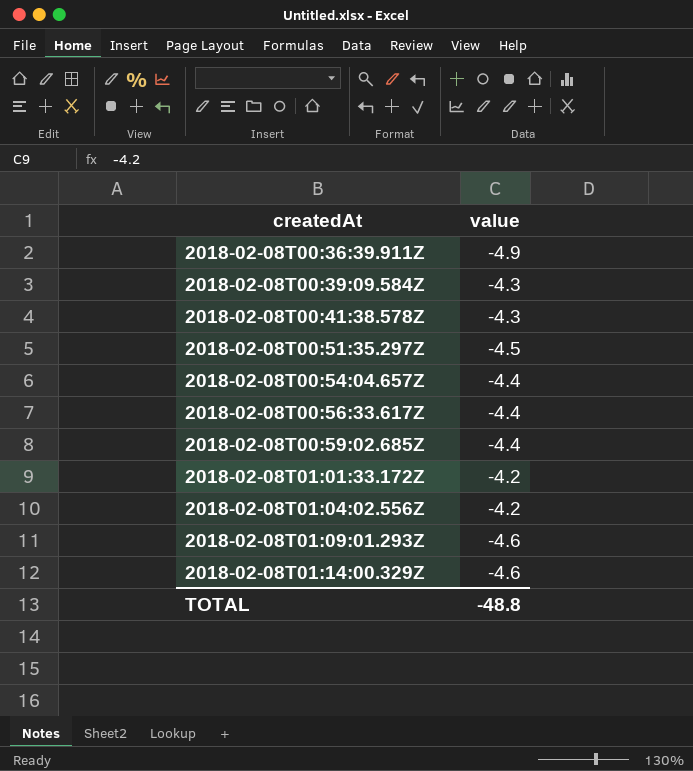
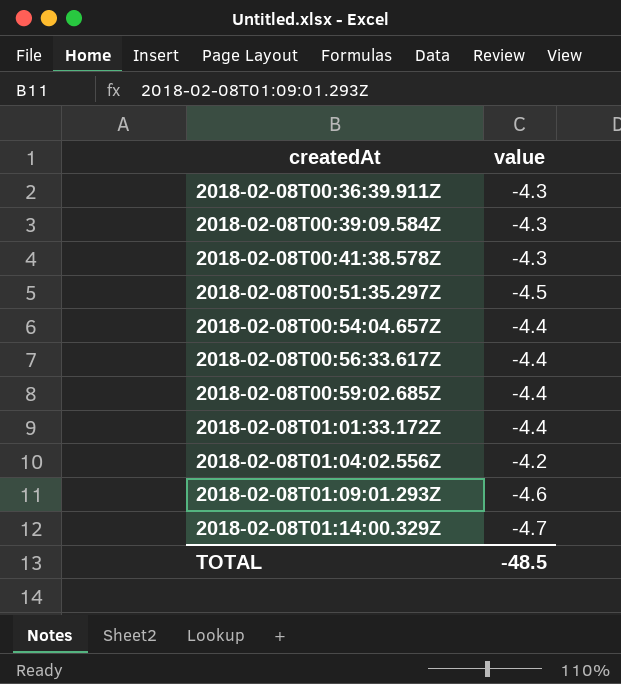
2018-02-08T00:36:39.911Z | value: -4.9 -> -4.3
2018-02-08T01:01:33.172Z | value: -4.2 -> -4.4
2018-02-08T01:14:00.329Z | value: -4.6 -> -4.7
TOTAL | value: -48.8 -> -48.5

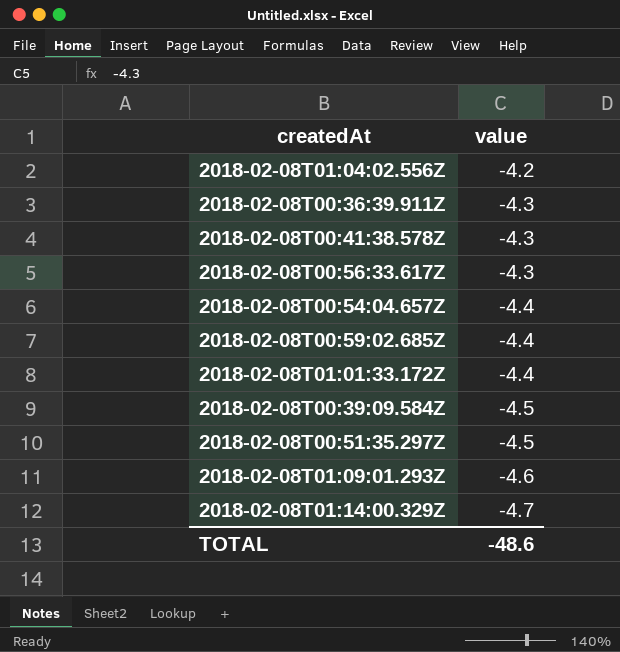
row order: createdAt ascending -> value descending
2018-02-08T00:56:33.617Z | value: -4.4 -> -4.3
2018-02-08T00:39:09.584Z | value: -4.3 -> -4.5
TOTAL | value: -48.5 -> -48.6

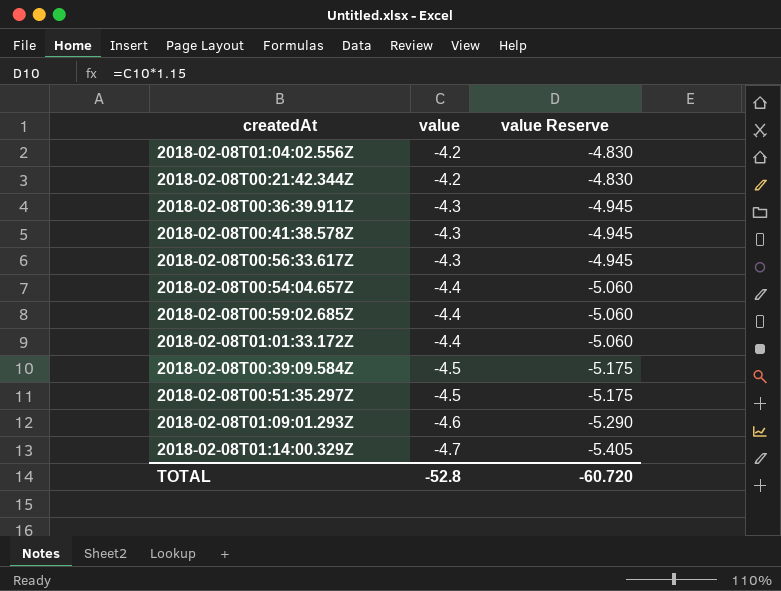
column value Reserve | formula: none -> [value] * 1.15
row 2018-02-08T00:21:42.344Z: none -> -4.2 | -4.830
TOTAL | value: -48.6 -> -52.8

